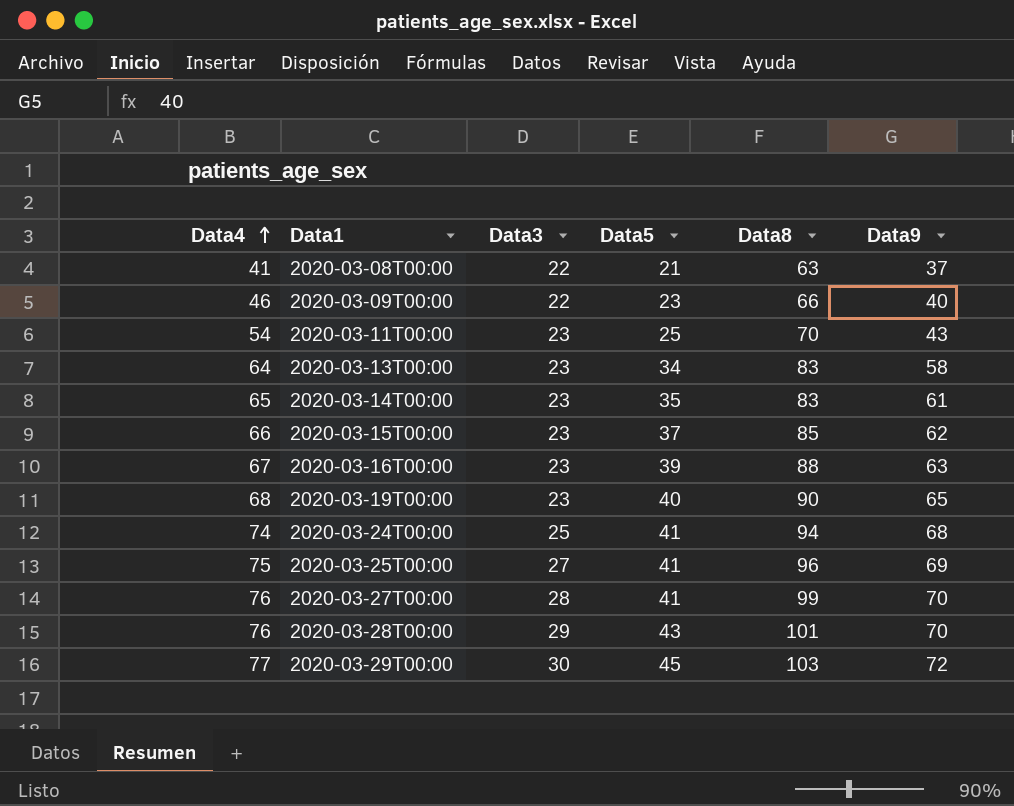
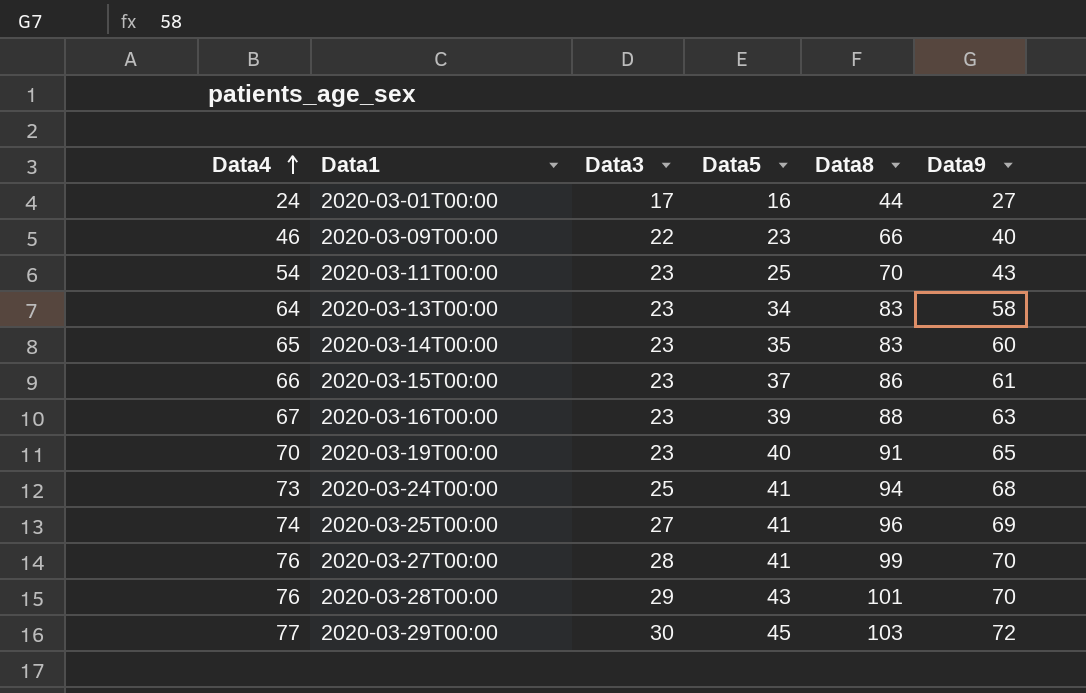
row 2020-03-08T00:00: 41 | 22 | 21 | 63 | 37 -> none
row 2020-03-01T00:00: none -> 24 | 17 | 16 | 44 | 27
2020-03-14T00:00 | Data9: 61 -> 60
2020-03-15T00:00 | Data8: 85 -> 86
2020-03-15T00:00 | Data9: 62 -> 61
2020-03-19T00:00 | Data4: 68 -> 70
2020-03-19T00:00 | Data8: 90 -> 91
2020-03-24T00:00 | Data4: 74 -> 73
2020-03-25T00:00 | Data4: 75 -> 74

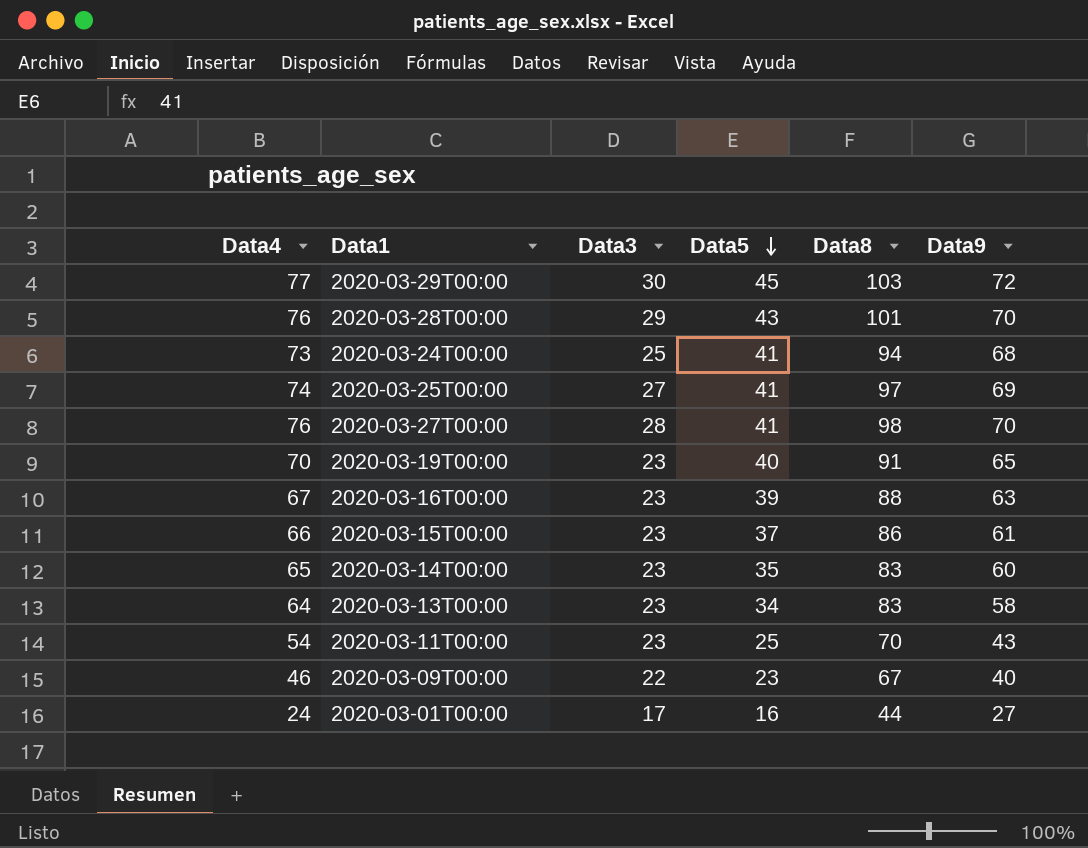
row order: Data4 ascending -> Data5 descending
2020-03-25T00:00 | Data8: 96 -> 97
2020-03-27T00:00 | Data8: 99 -> 98
2020-03-09T00:00 | Data8: 66 -> 67

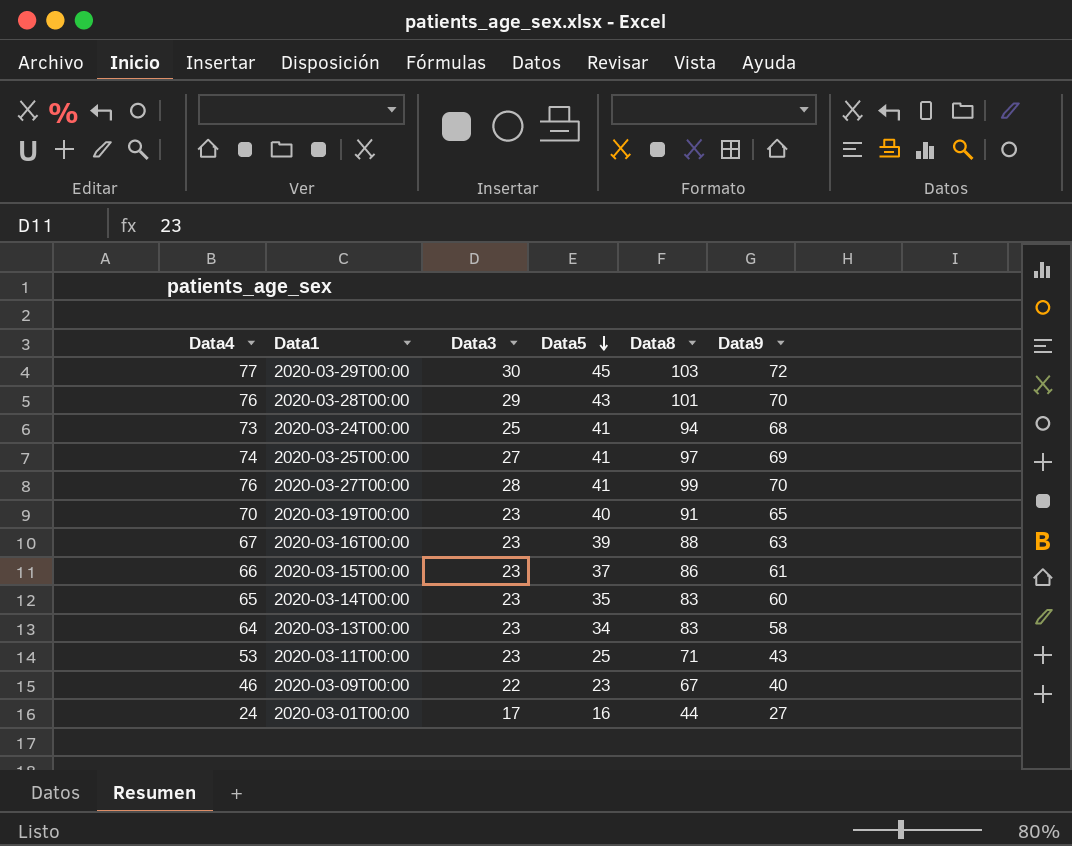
2020-03-27T00:00 | Data8: 98 -> 99
2020-03-11T00:00 | Data4: 54 -> 53
2020-03-11T00:00 | Data8: 70 -> 71

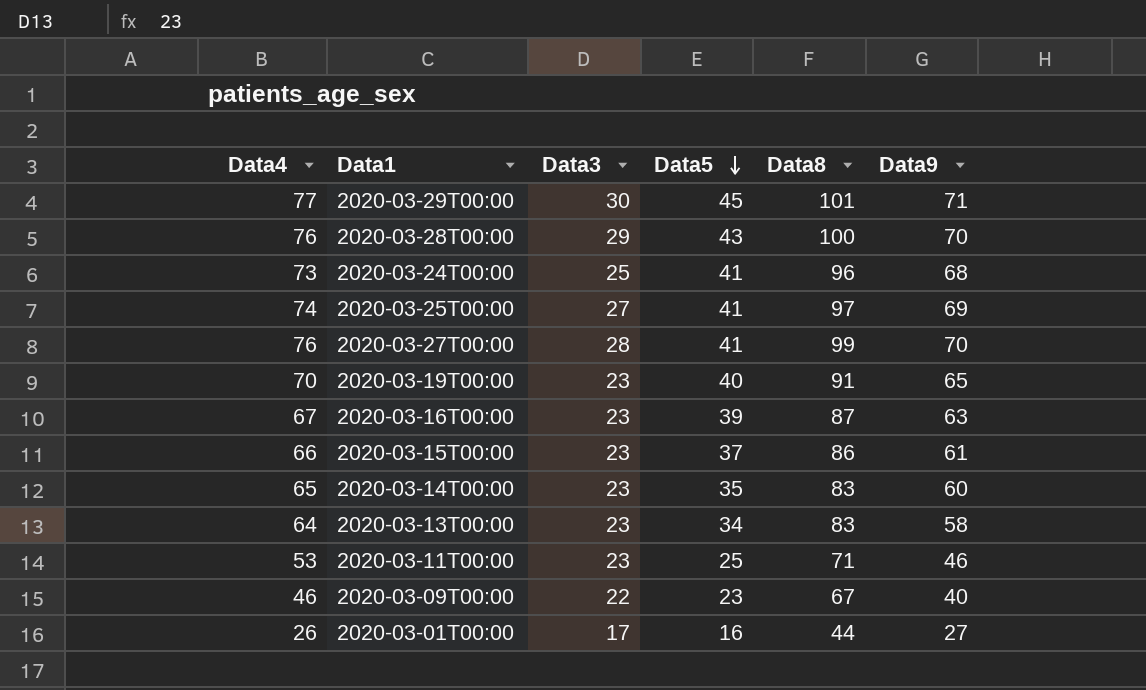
2020-03-29T00:00 | Data8: 103 -> 101
2020-03-29T00:00 | Data9: 72 -> 71
2020-03-28T00:00 | Data8: 101 -> 100
2020-03-24T00:00 | Data8: 94 -> 96
2020-03-16T00:00 | Data8: 88 -> 87
2020-03-11T00:00 | Data9: 43 -> 46
2020-03-01T00:00 | Data4: 24 -> 26

